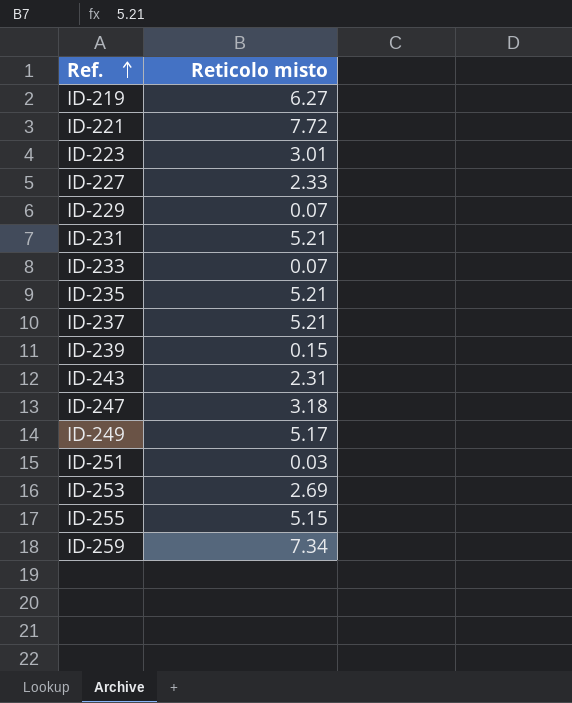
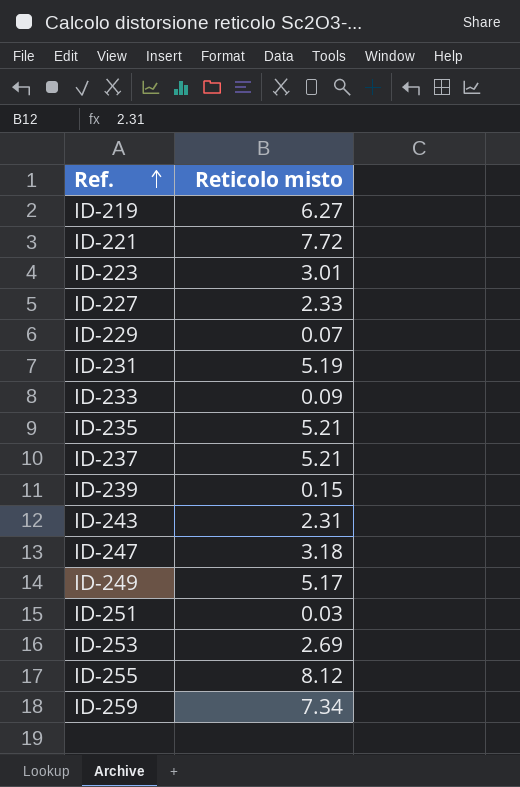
ID-231 | Reticolo misto: 5.21 -> 5.19
ID-233 | Reticolo misto: 0.07 -> 0.09
ID-255 | Reticolo misto: 5.15 -> 8.12

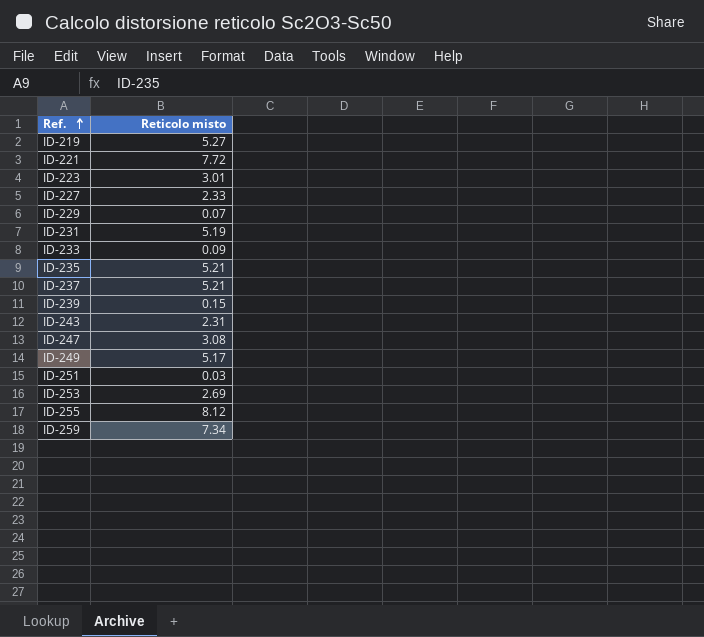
ID-219 | Reticolo misto: 6.27 -> 5.27
ID-247 | Reticolo misto: 3.18 -> 3.08

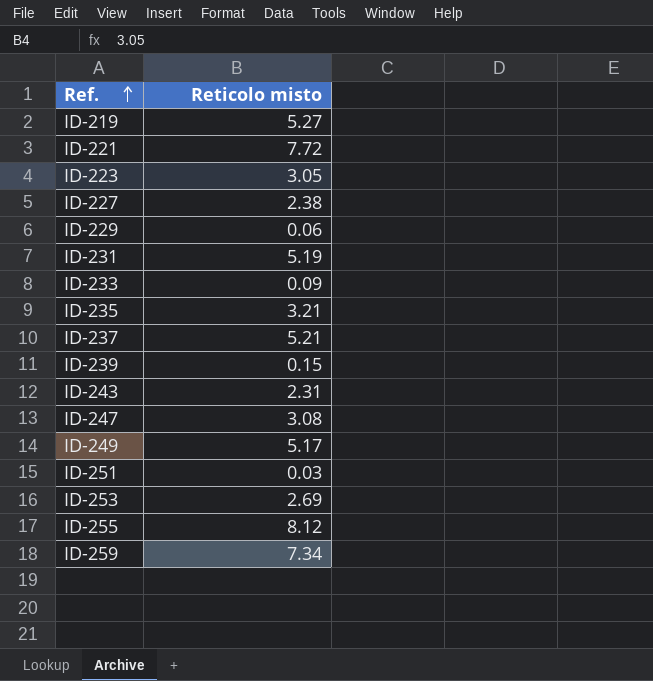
ID-223 | Reticolo misto: 3.01 -> 3.05
ID-227 | Reticolo misto: 2.33 -> 2.38
ID-229 | Reticolo misto: 0.07 -> 0.06
ID-235 | Reticolo misto: 5.21 -> 3.21

